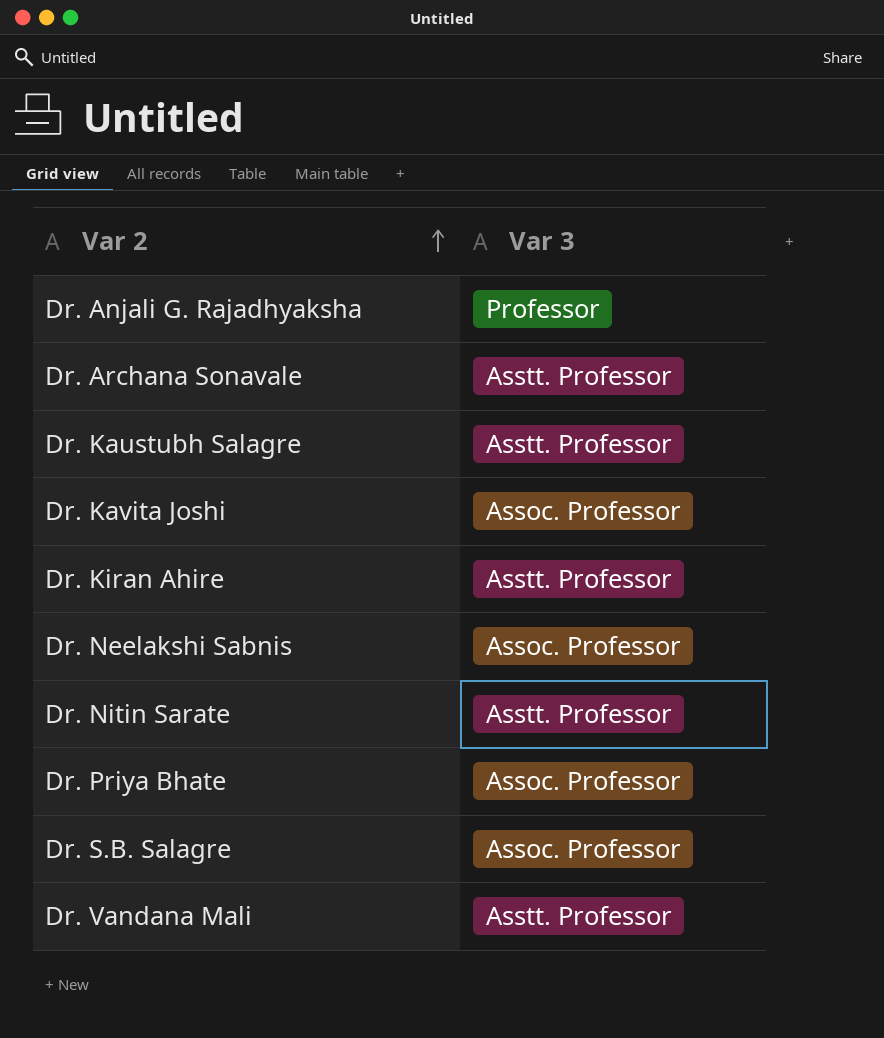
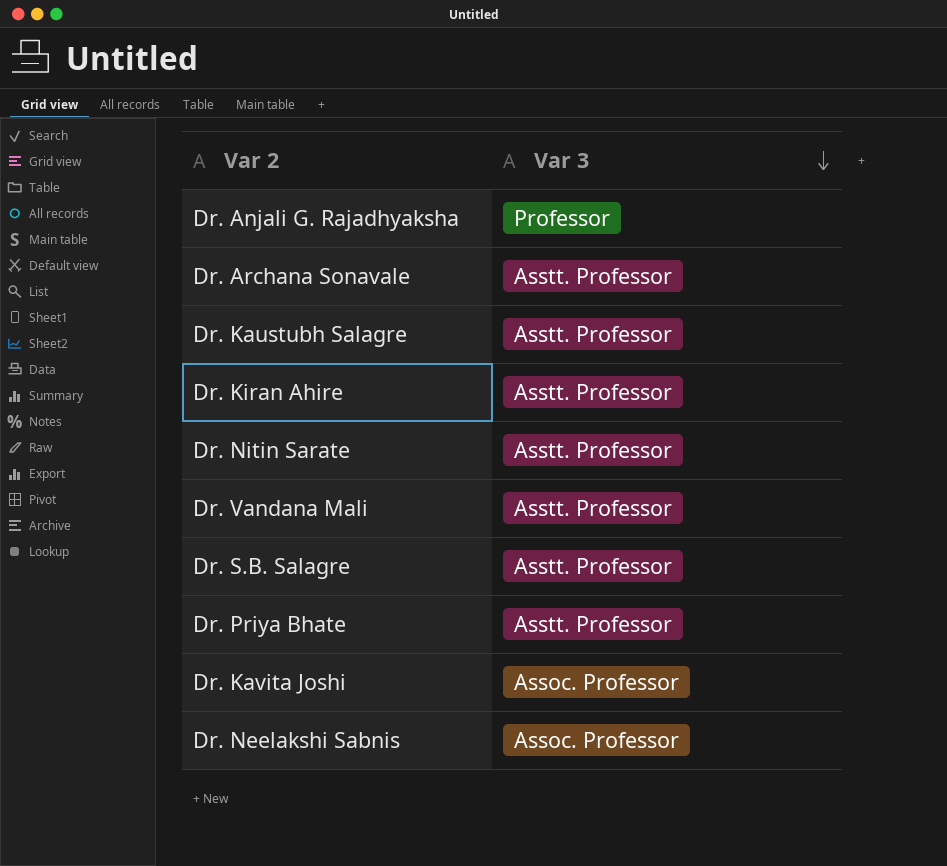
row order: Var 2 ascending -> Var 3 descending
Dr. S.B. Salagre | Var 3: Assoc. Professor -> Asstt. Professor
Dr. Priya Bhate | Var 3: Assoc. Professor -> Asstt. Professor

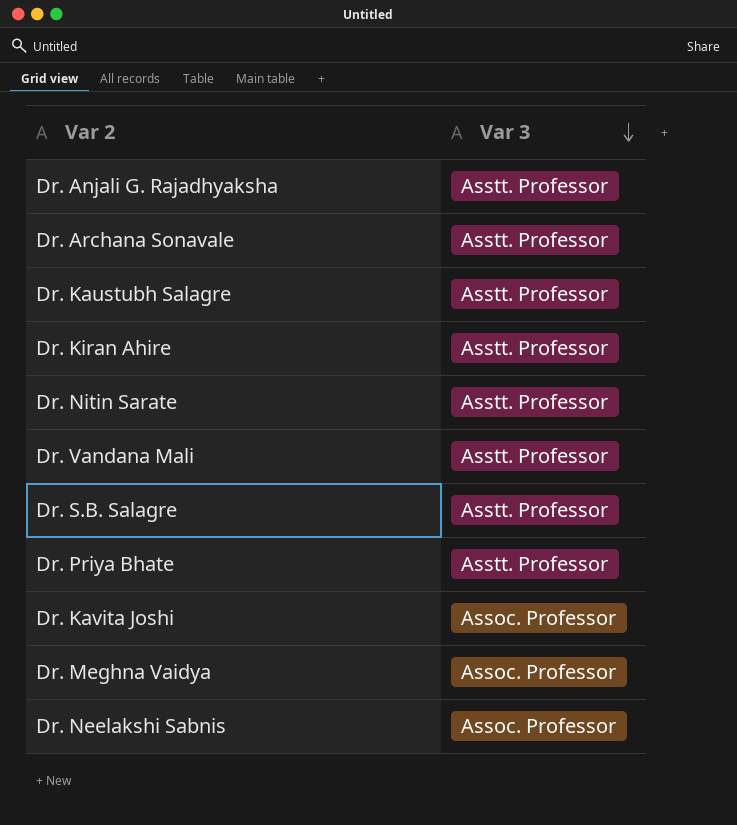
Dr. Anjali G. Rajadhyaksha | Var 3: Professor -> Asstt. Professor
row Dr. Meghna Vaidya: none -> Assoc. Professor

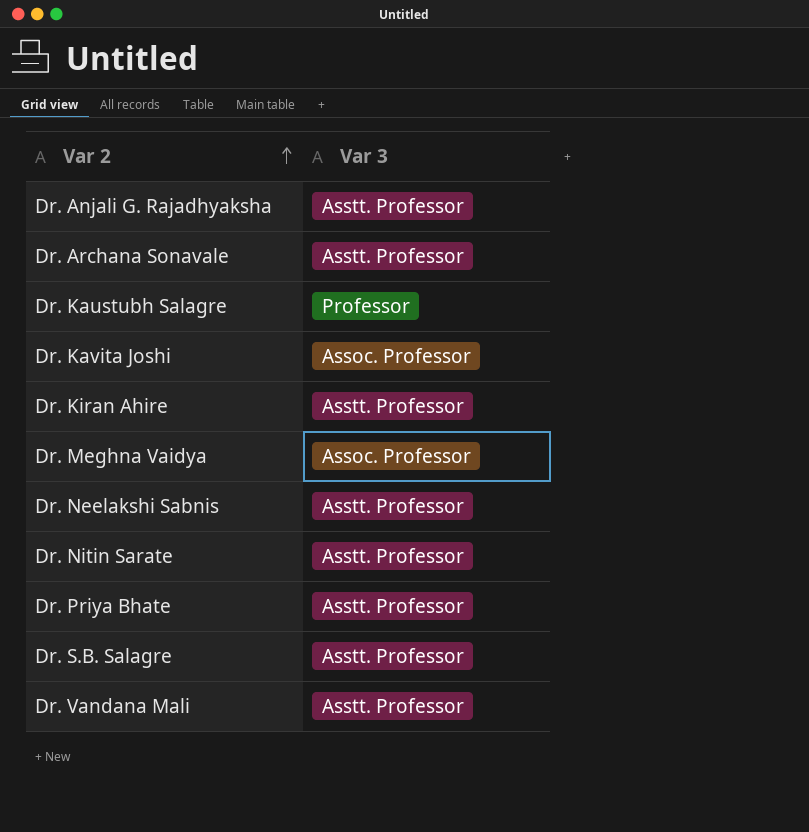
row order: Var 3 descending -> Var 2 ascending
Dr. Kaustubh Salagre | Var 3: Asstt. Professor -> Professor
Dr. Neelakshi Sabnis | Var 3: Assoc. Professor -> Asstt. Professor

